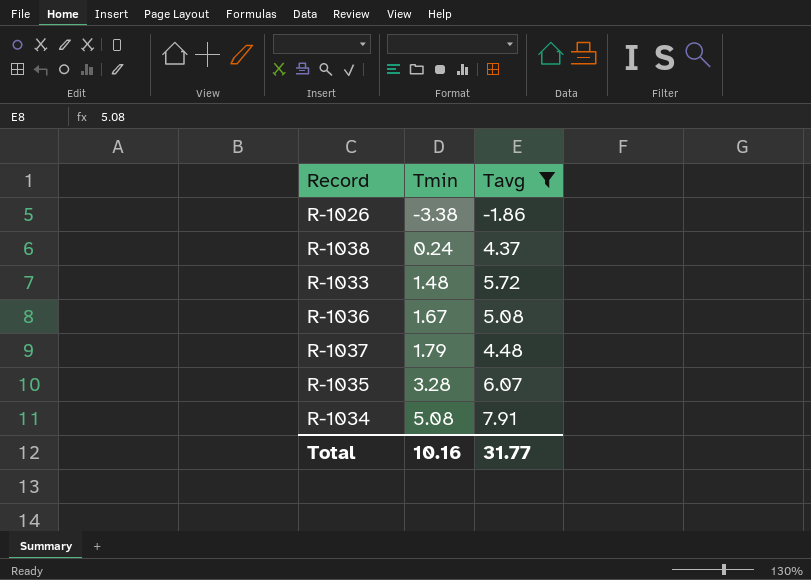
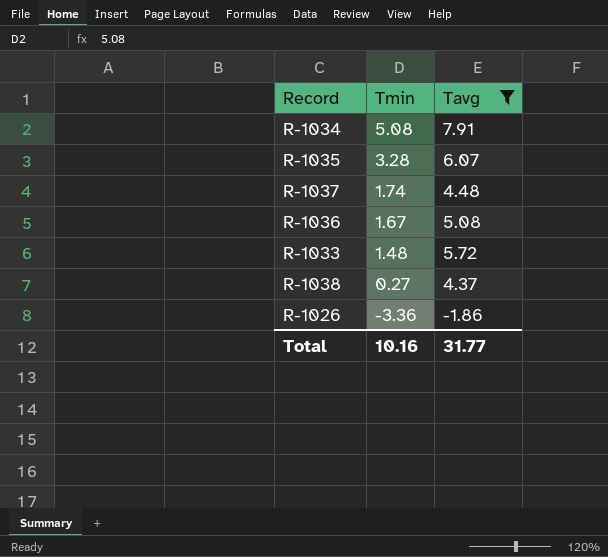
row order: Tmin ascending -> Tmin descending
R-1037 | Tmin: 1.79 -> 1.74
R-1038 | Tmin: 0.24 -> 0.27
R-1026 | Tmin: -3.38 -> -3.36

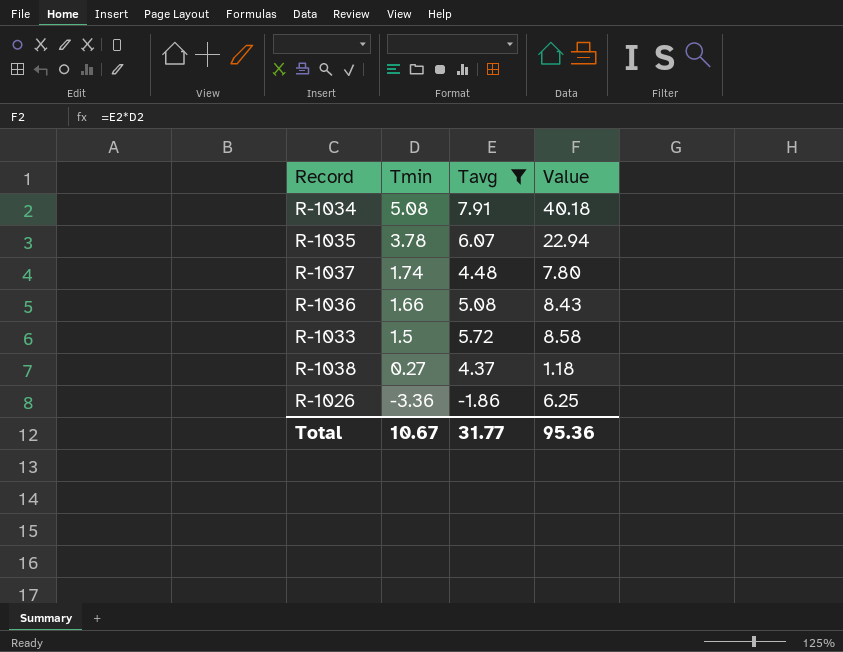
column Value | formula: none -> [Tmin] * [Tavg]
R-1035 | Tmin: 3.28 -> 3.78
R-1036 | Tmin: 1.67 -> 1.66
R-1033 | Tmin: 1.48 -> 1.5
Total | Tmin: 10.16 -> 10.67

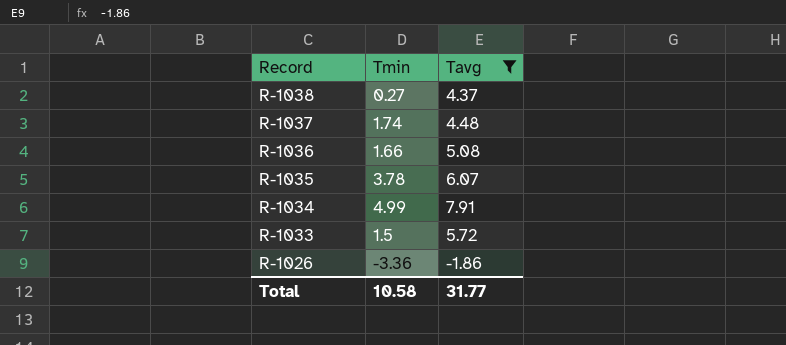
row order: Tmin descending -> Record descending
column Value | formula: [Tmin] * [Tavg] -> none
R-1034 | Tmin: 5.08 -> 4.99
Total | Tmin: 10.67 -> 10.58

